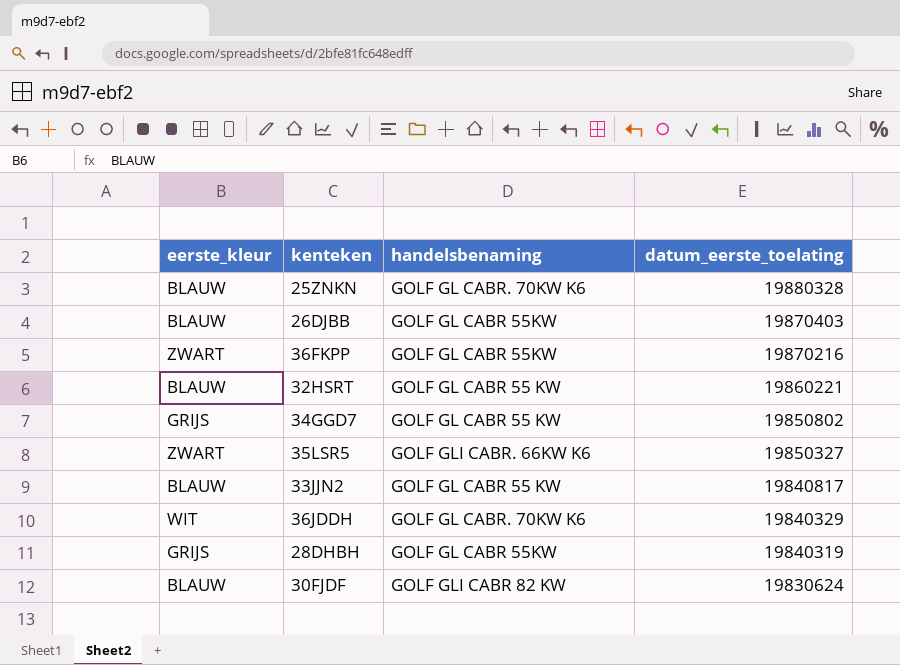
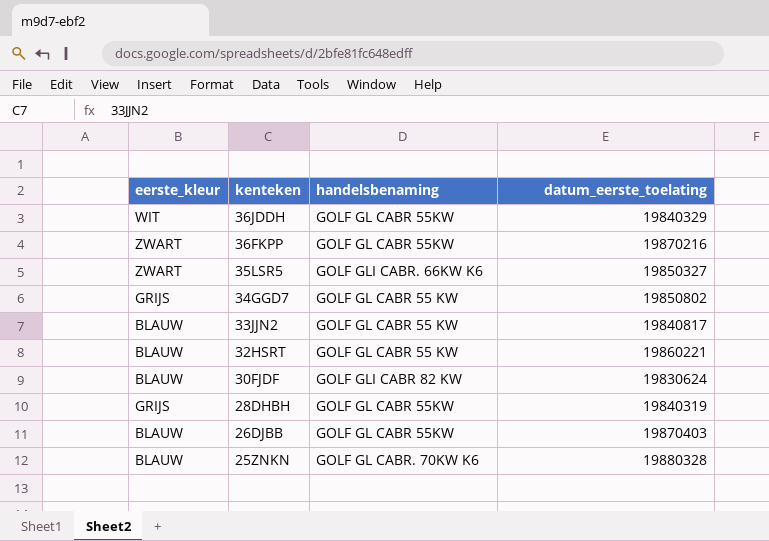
row order: datum_eerste_toelating descending -> kenteken descending
36JDDH | handelsbenaming: GOLF GL CABR. 70KW K6 -> GOLF GL CABR 55KW

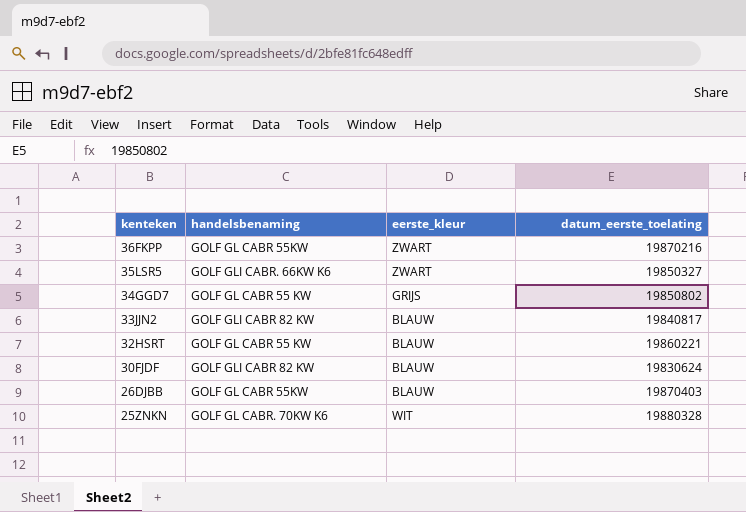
column eerste_kleur | position: 1 -> 3
row 36JDDH: WIT | GOLF GL CABR 55KW | 19840329 -> none
row 28DHBH: GRIJS | GOLF GL CABR 55KW | 19840319 -> none
33JJN2 | handelsbenaming: GOLF GL CABR 55 KW -> GOLF GLI CABR 82 KW
25ZNKN | eerste_kleur: BLAUW -> WIT

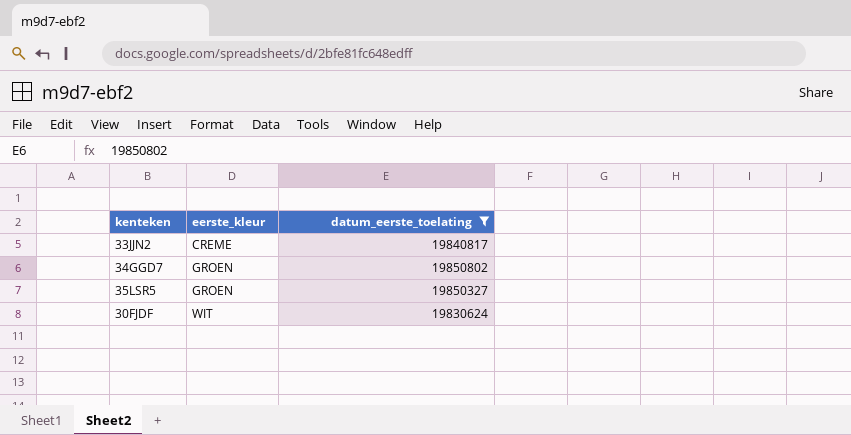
filter: none -> datum_eerste_toelating <= 19850802
row order: kenteken descending -> eerste_kleur ascending
column handelsbenaming | position: 2 -> none
33JJN2 | eerste_kleur: BLAUW -> CREME
34GGD7 | eerste_kleur: GRIJS -> GROEN
35LSR5 | eerste_kleur: ZWART -> GROEN
30FJDF | eerste_kleur: BLAUW -> WIT

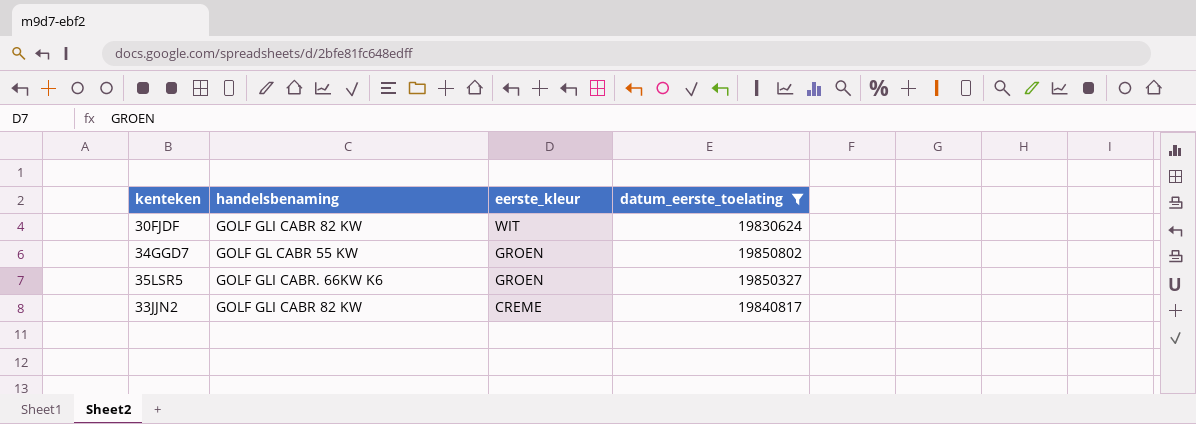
row order: eerste_kleur ascending -> eerste_kleur descending
column handelsbenaming | position: none -> 2

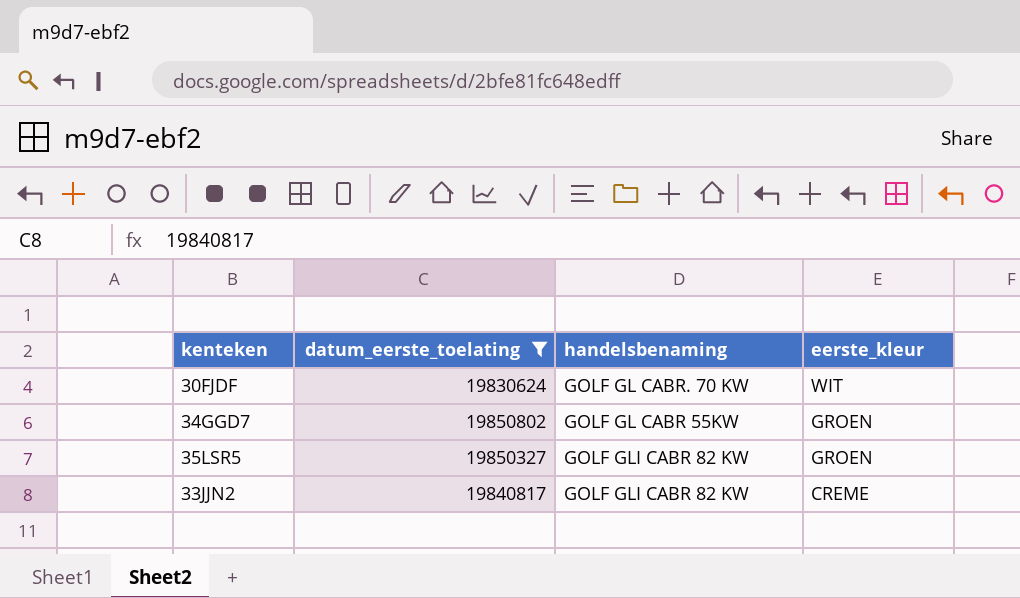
column datum_eerste_toelating | position: 4 -> 2
30FJDF | handelsbenaming: GOLF GLI CABR 82 KW -> GOLF GL CABR. 70 KW
34GGD7 | handelsbenaming: GOLF GL CABR 55 KW -> GOLF GL CABR 55KW
35LSR5 | handelsbenaming: GOLF GLI CABR. 66KW K6 -> GOLF GLI CABR 82 KW

